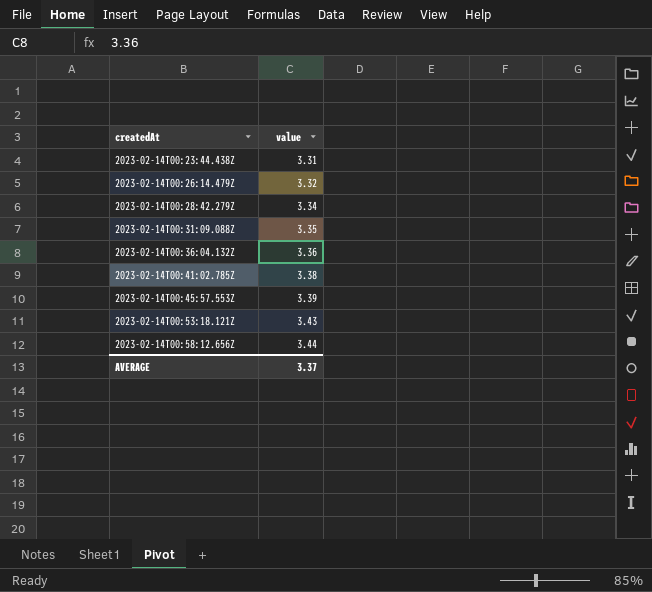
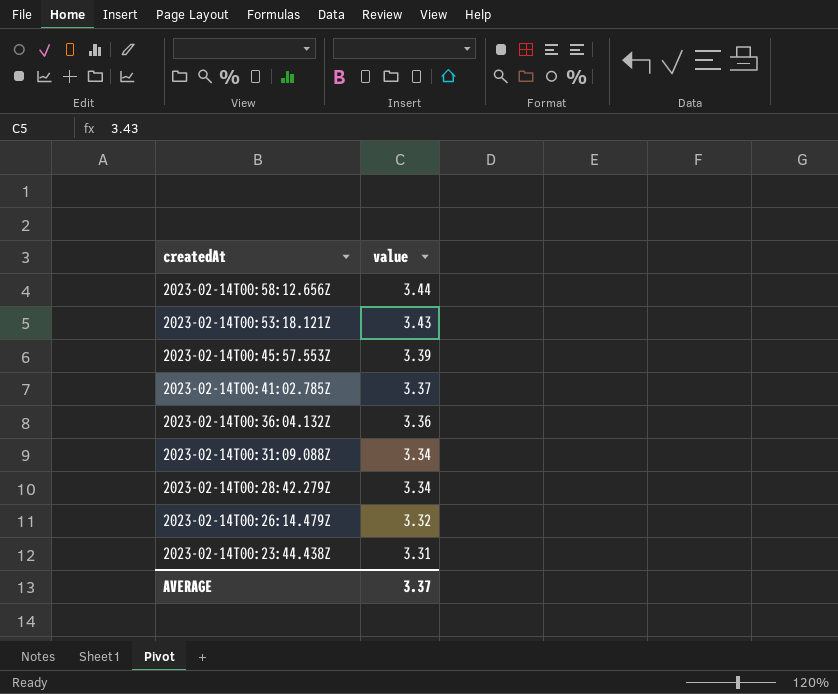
row order: createdAt ascending -> createdAt descending
2023-02-14T00:41:02.785Z | value: 3.38 -> 3.37
2023-02-14T00:31:09.088Z | value: 3.35 -> 3.34

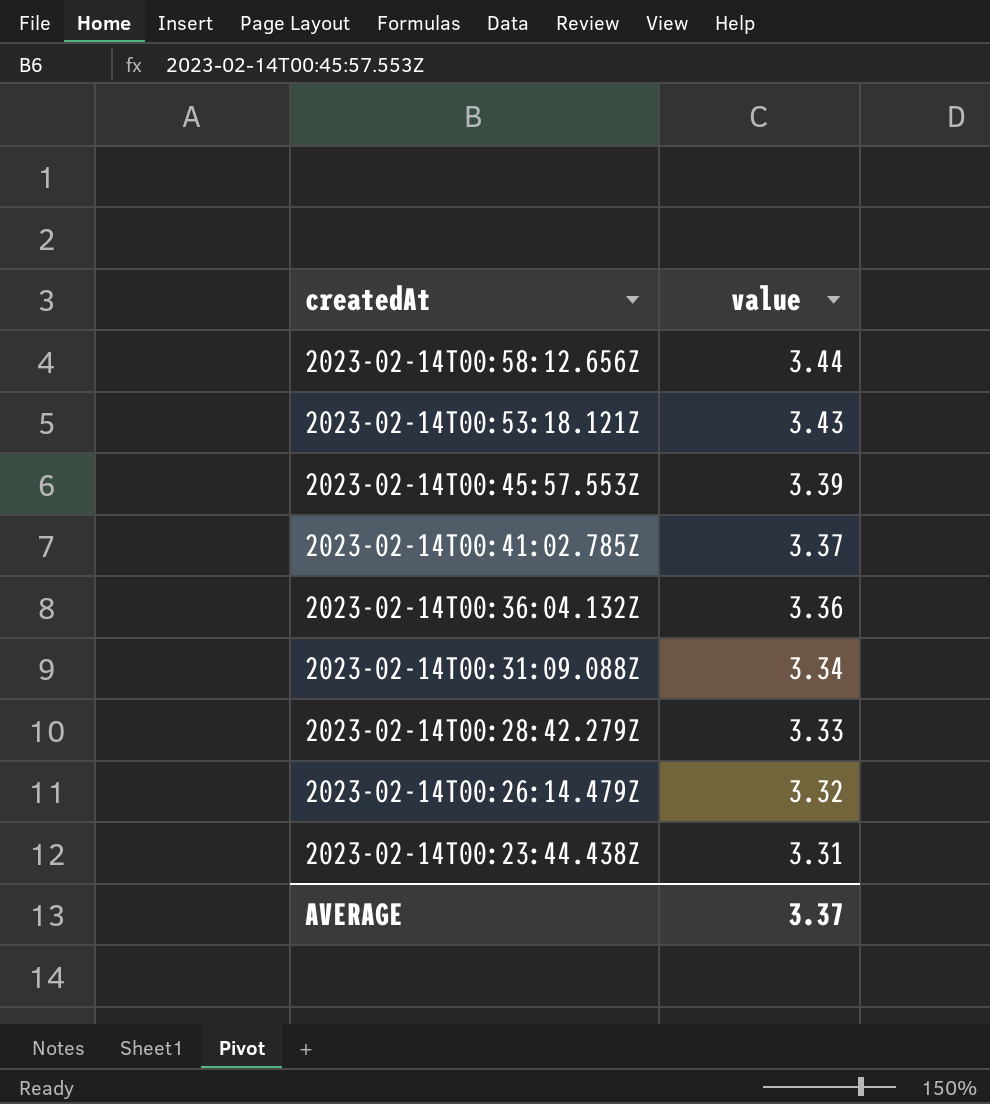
2023-02-14T00:28:42.279Z | value: 3.34 -> 3.33

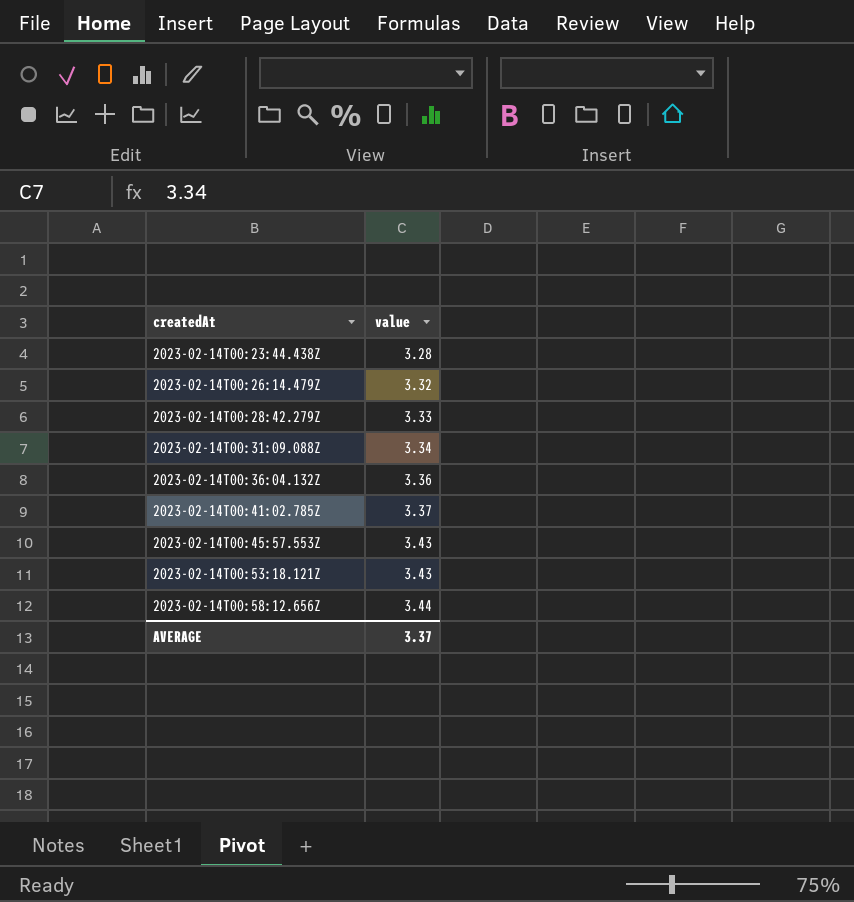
row order: createdAt descending -> createdAt ascending
2023-02-14T00:23:44.438Z | value: 3.31 -> 3.28
2023-02-14T00:45:57.553Z | value: 3.39 -> 3.43

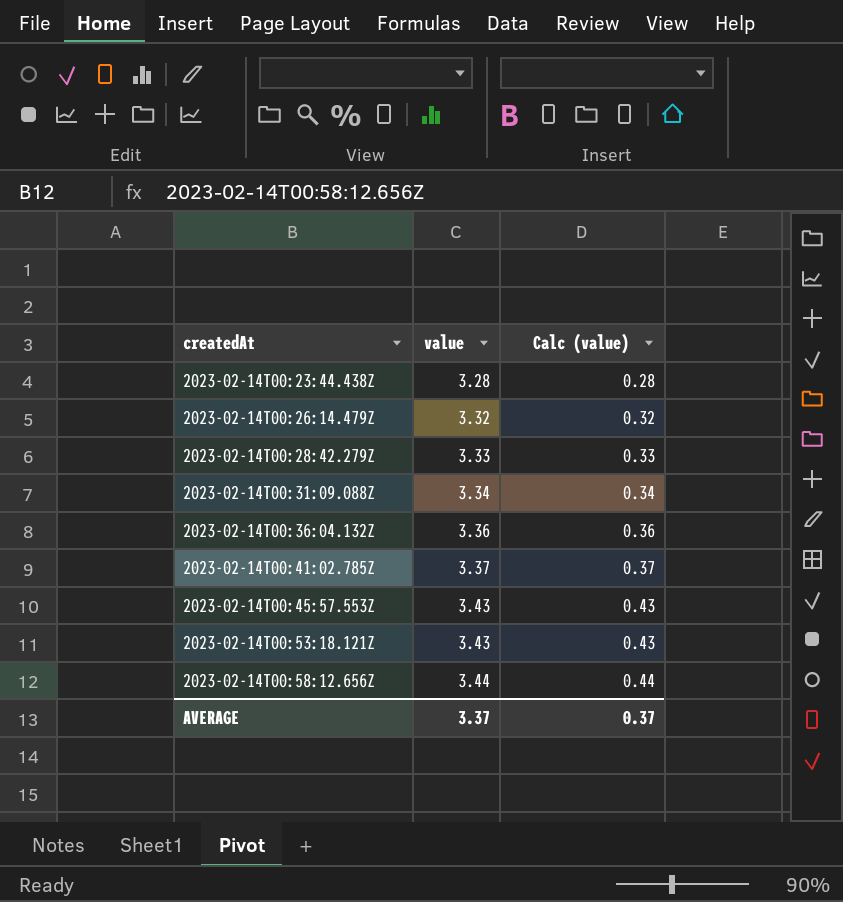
column Calc (value) | formula: none -> [value] - 3

